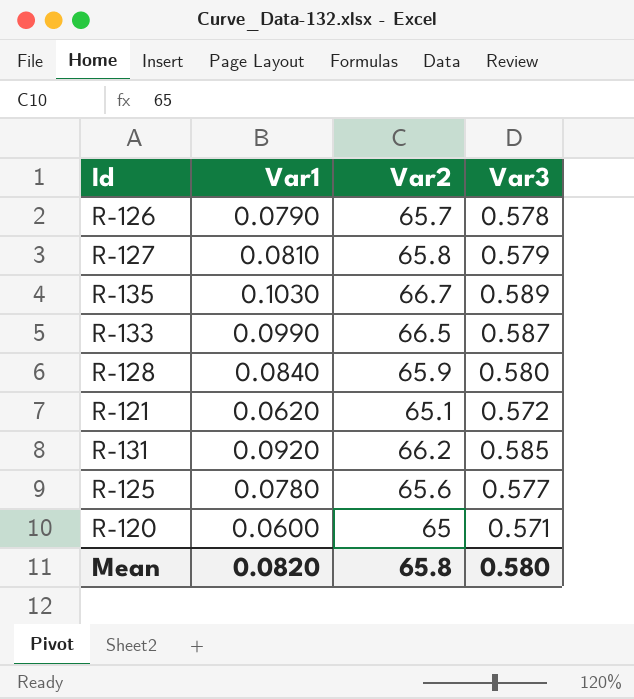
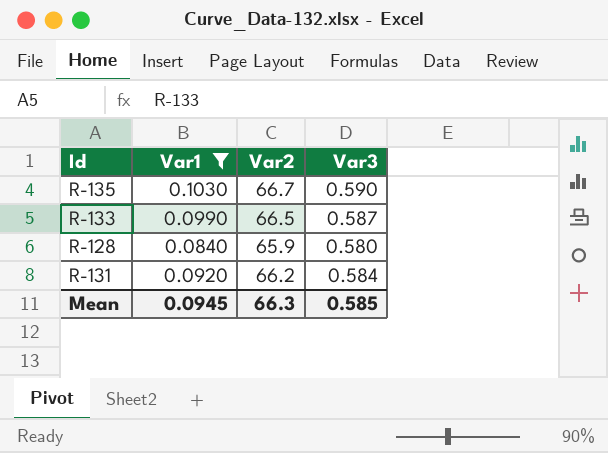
filter: none -> Var1 >= 0.0840
R-135 | Var3: 0.589 -> 0.590
R-131 | Var3: 0.585 -> 0.584
Mean | Var1: 0.0820 -> 0.0945
Mean | Var2: 65.8 -> 66.3
Mean | Var3: 0.580 -> 0.585

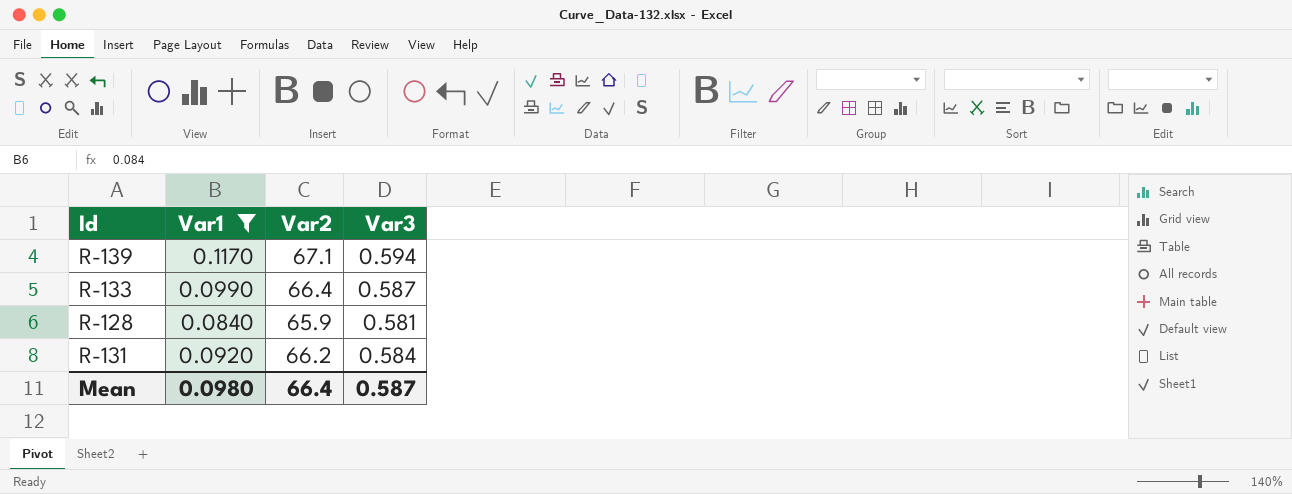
row R-135: 0.1030 | 66.7 | 0.590 -> none
row R-139: none -> 0.1170 | 67.1 | 0.594
R-133 | Var2: 66.5 -> 66.4
R-128 | Var3: 0.580 -> 0.581
Mean | Var1: 0.0945 -> 0.0980
Mean | Var2: 66.3 -> 66.4
Mean | Var3: 0.585 -> 0.587

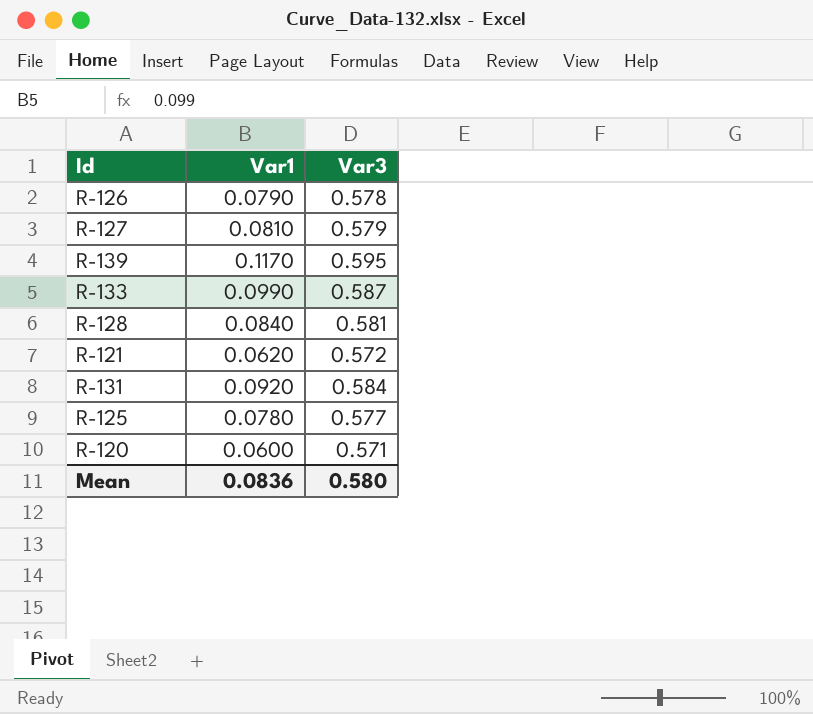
filter: Var1 >= 0.0840 -> none
column Var2 | position: 3 -> none
R-139 | Var3: 0.594 -> 0.595
Mean | Var1: 0.0980 -> 0.0836
Mean | Var3: 0.587 -> 0.580

